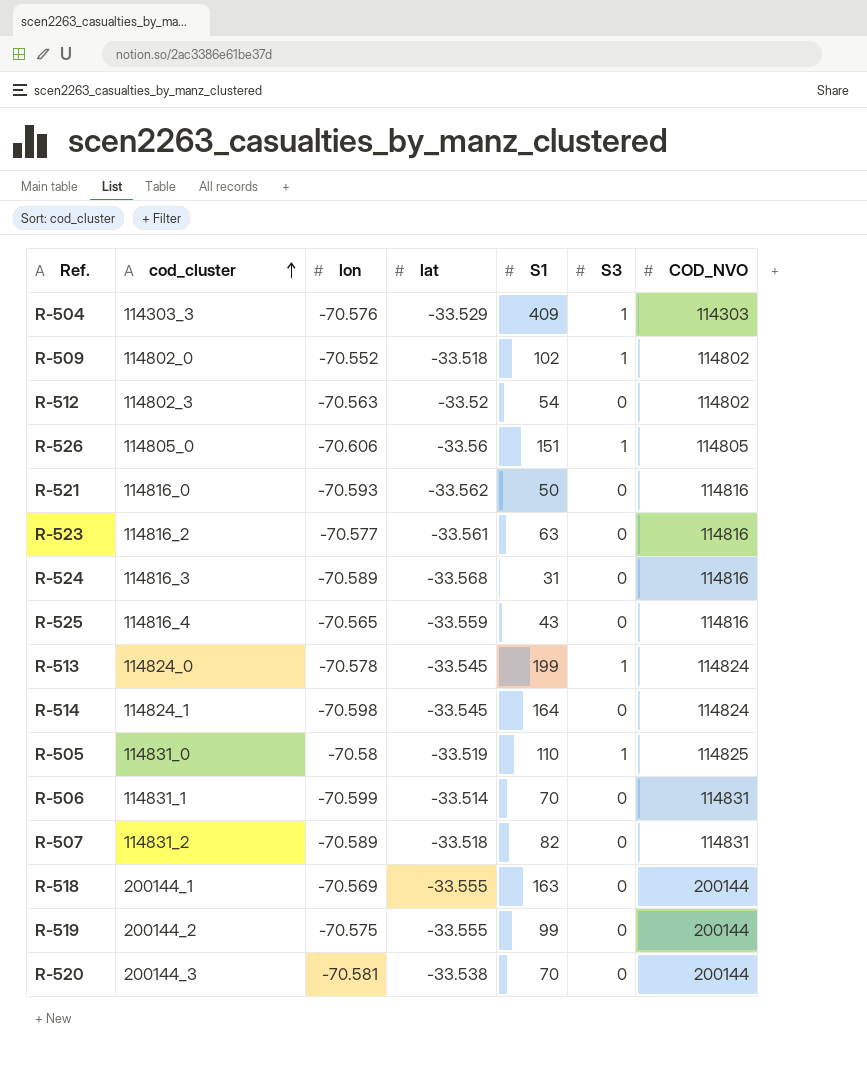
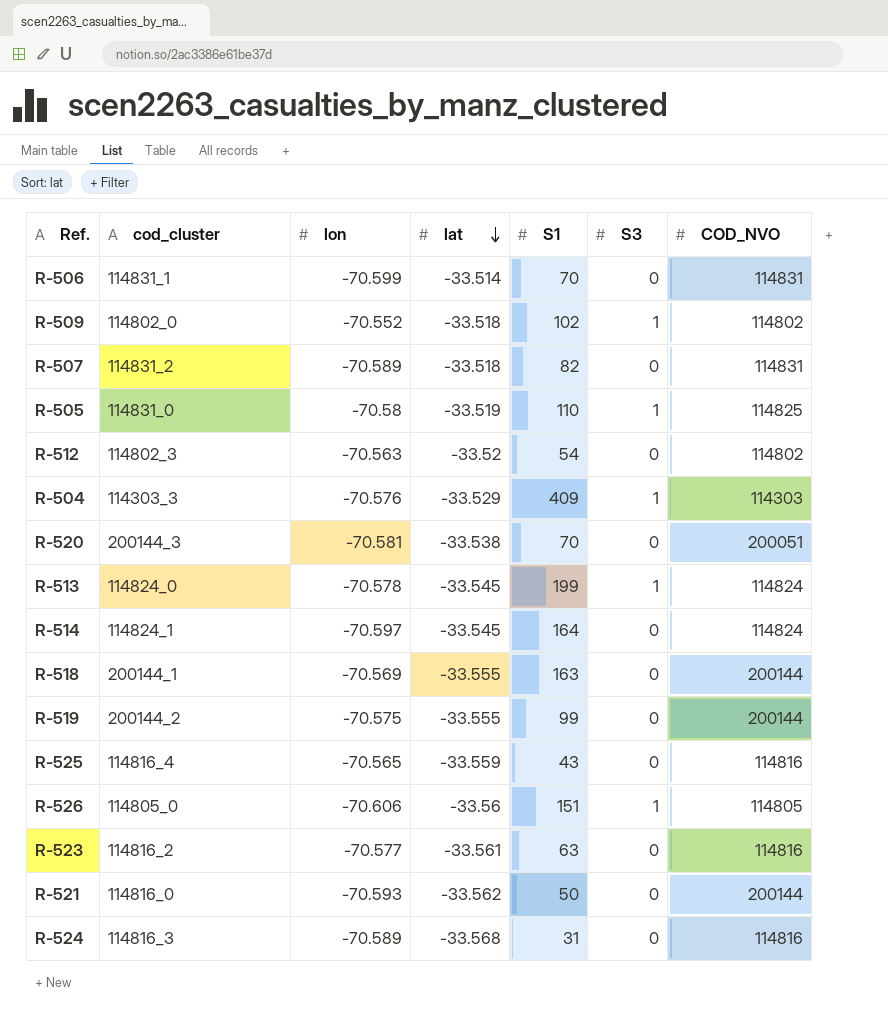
row order: cod_cluster ascending -> lat descending
R-520 | COD_NVO: 200144 -> 200051
R-514 | lon: -70.598 -> -70.597
R-521 | COD_NVO: 114816 -> 200144

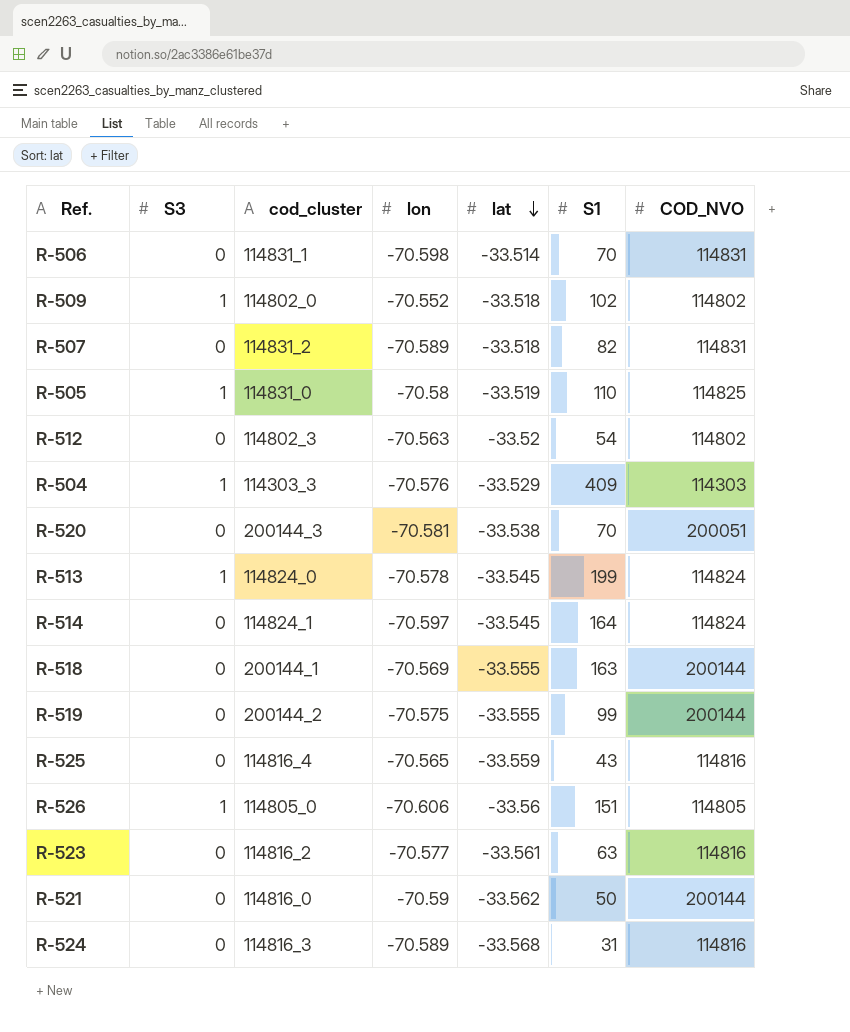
column S3 | position: 6 -> 2
R-506 | lon: -70.599 -> -70.598
R-521 | lon: -70.593 -> -70.59

